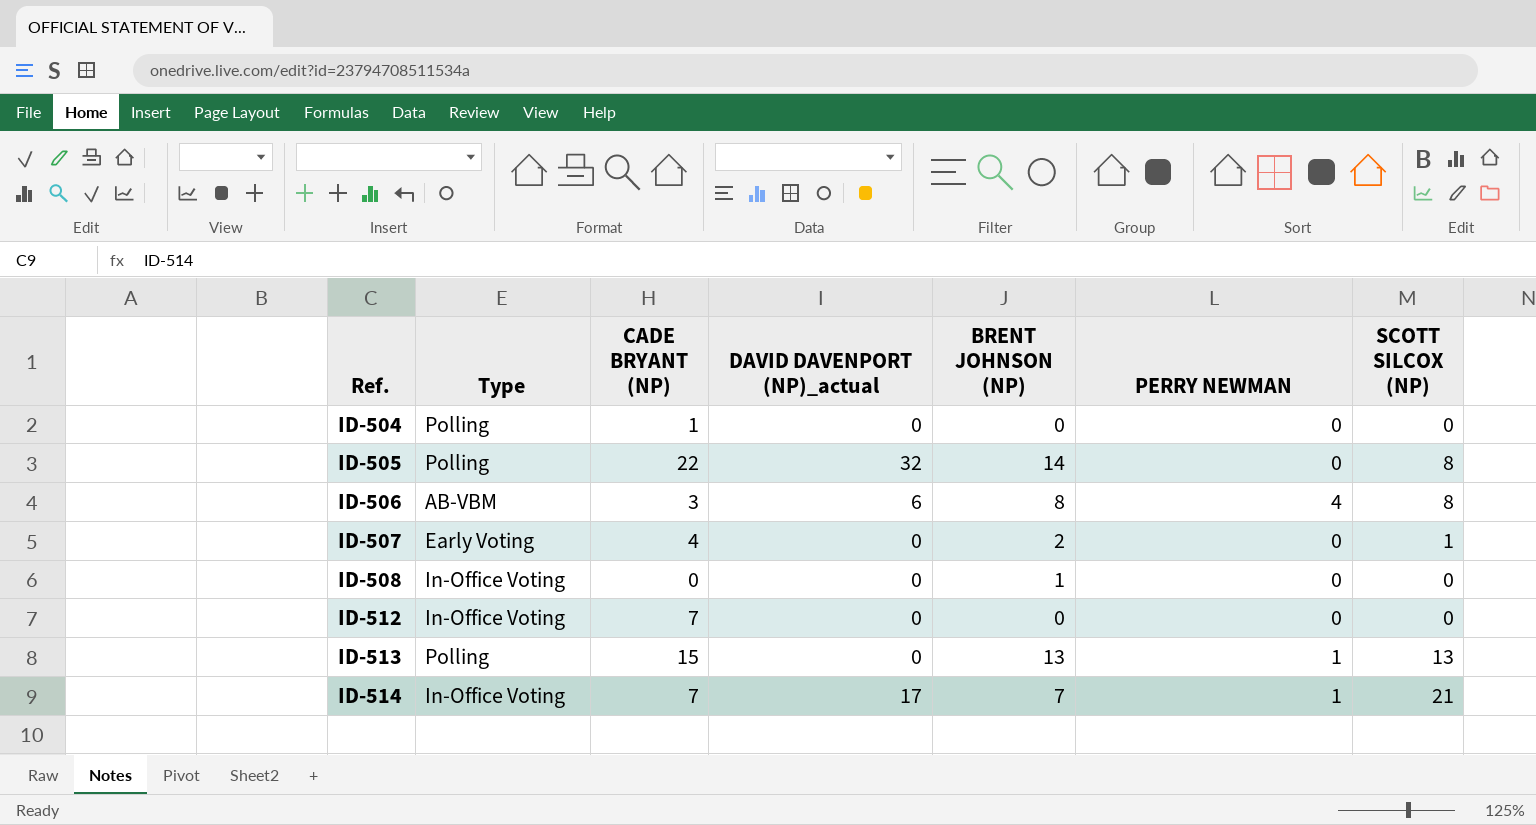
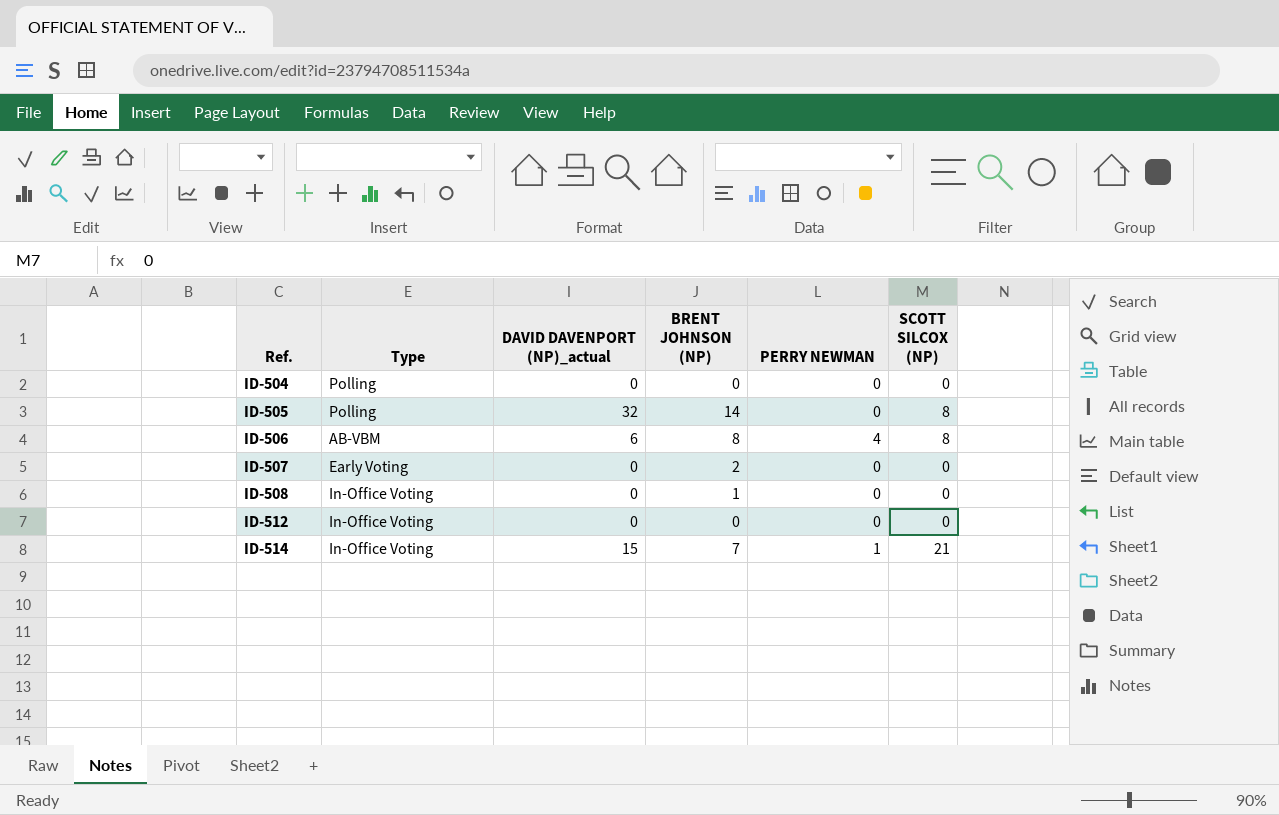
column CADE BRYANT (NP) | position: 3 -> none
row ID-513: Polling | 15 | 0 | 13 | 1 | 13 -> none
ID-507 | SCOTT SILCOX (NP): 1 -> 0
ID-514 | DAVID DAVENPORT (NP)_actual: 17 -> 15

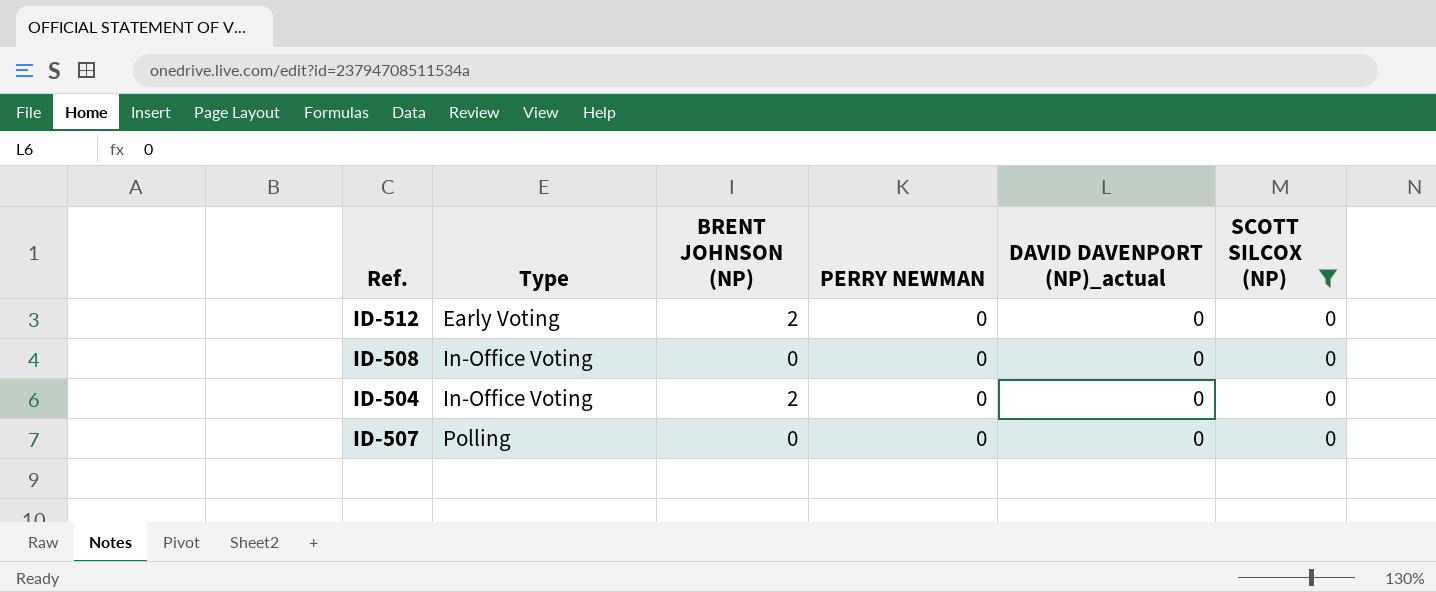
filter: none -> SCOTT SILCOX (NP) = 0
row order: Ref. ascending -> Type ascending
column DAVID DAVENPORT (NP)_actual | position: 3 -> 5
ID-512 | Type: In-Office Voting -> Early Voting
ID-512 | BRENT JOHNSON (NP): 0 -> 2
ID-508 | BRENT JOHNSON (NP): 1 -> 0
ID-504 | Type: Polling -> In-Office Voting
ID-504 | BRENT JOHNSON (NP): 0 -> 2
ID-507 | Type: Early Voting -> Polling
ID-507 | BRENT JOHNSON (NP): 2 -> 0

